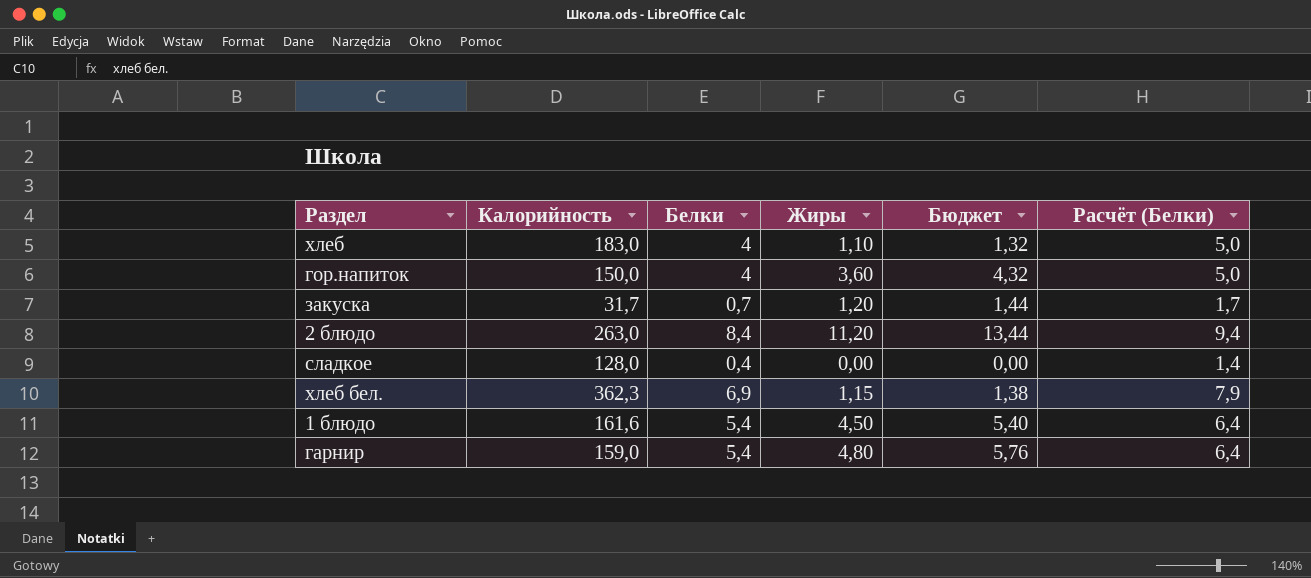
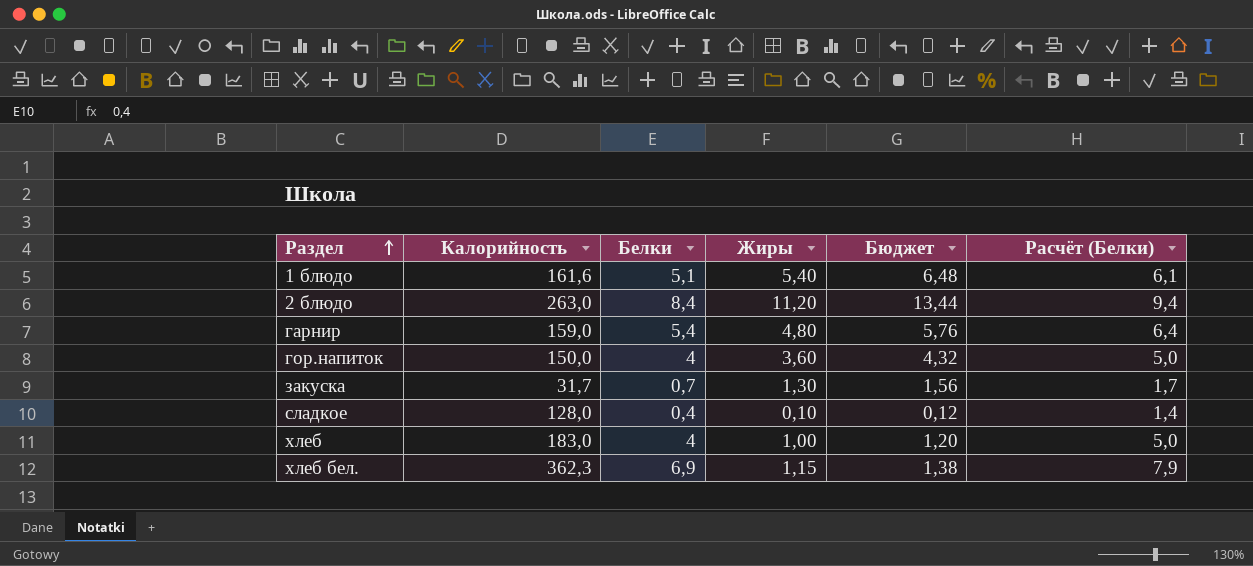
row order: none -> Раздел ascending
1 блюдо | Белки: 5,4 -> 5,1
1 блюдо | Жиры: 4,50 -> 5,40
1 блюдо | Бюджет: 5,40 -> 6,48
1 блюдо | Расчёт (Белки): 6,4 -> 6,1
закуска | Жиры: 1,20 -> 1,30
закуска | Бюджет: 1,44 -> 1,56
сладкое | Жиры: 0,00 -> 0,10
сладкое | Бюджет: 0,00 -> 0,12
хлеб | Жиры: 1,10 -> 1,00
хлеб | Бюджет: 1,32 -> 1,20

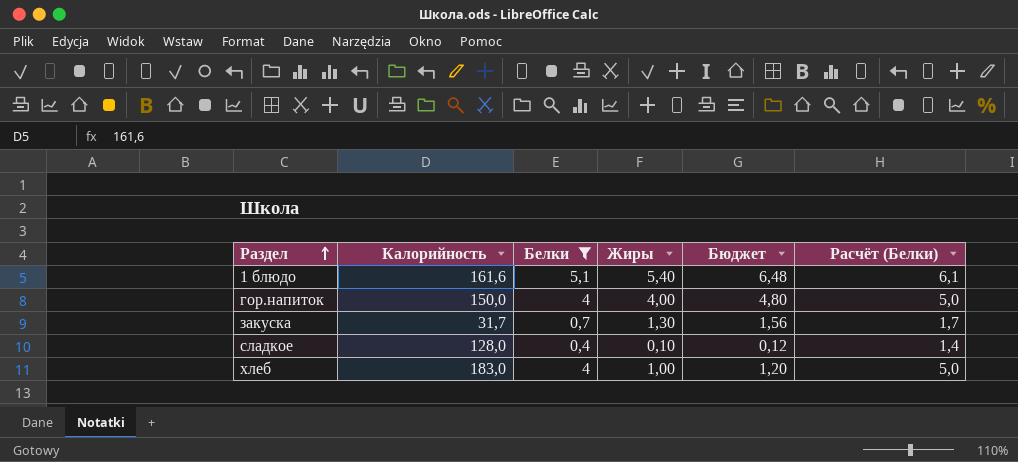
filter: none -> Белки <= 5,1
гор.напиток | Жиры: 3,60 -> 4,00
гор.напиток | Бюджет: 4,32 -> 4,80

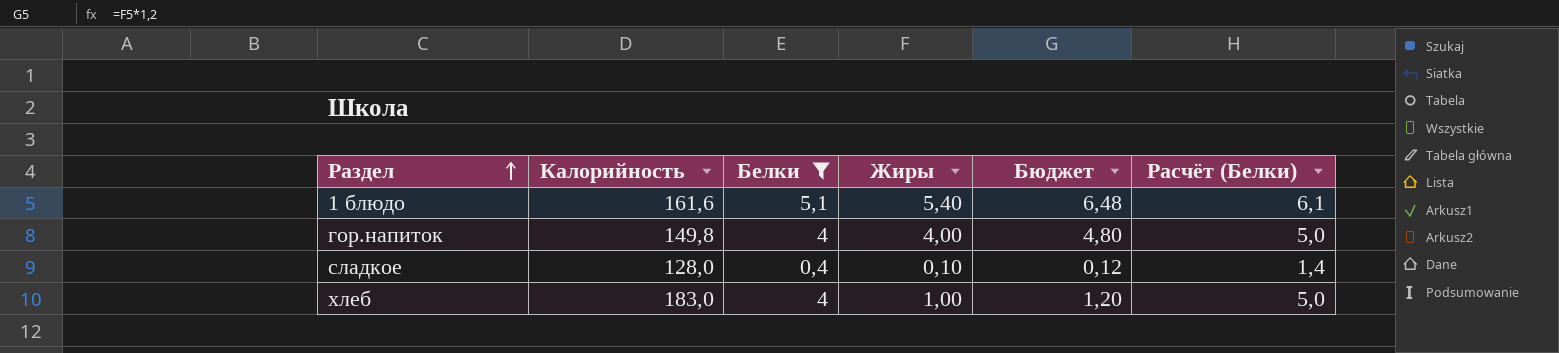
row закуска: 31,7 | 0,7 | 1,30 | 1,56 | 1,7 -> none
гор.напиток | Калорийность: 150,0 -> 149,8

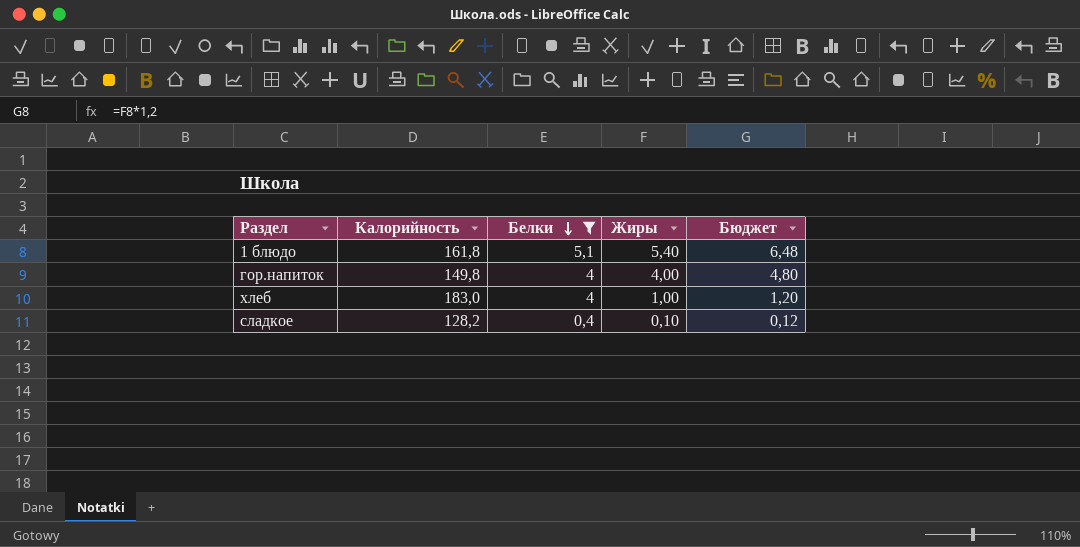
row order: Раздел ascending -> Белки descending
column Расчёт (Белки) | formula: [Белки] + 1 -> none
1 блюдо | Калорийность: 161,6 -> 161,8
сладкое | Калорийность: 128,0 -> 128,2

